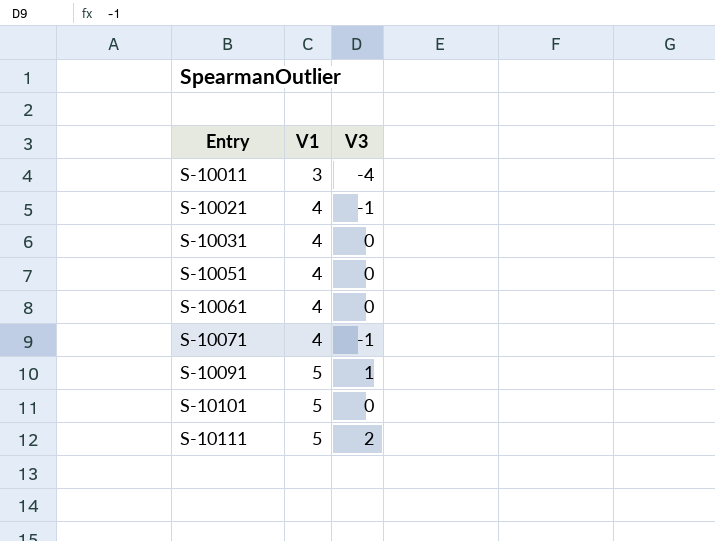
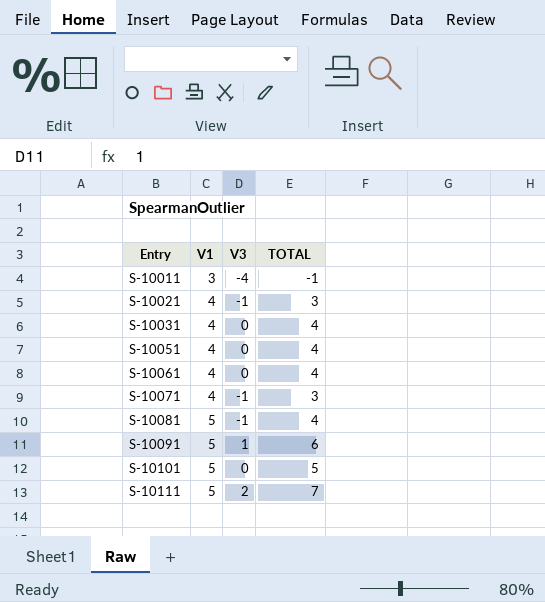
column TOTAL | formula: none -> [V1] + [V3]
row S-10081: none -> 5 | -1 | 4

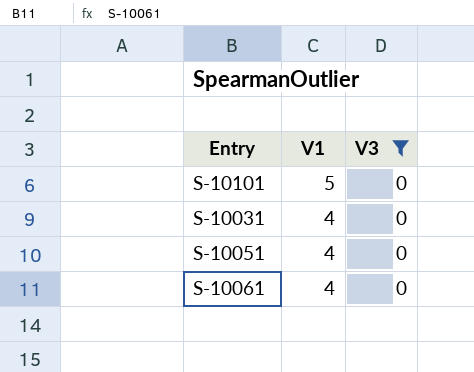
filter: none -> V3 = 0
row order: Entry ascending -> V1 descending
column TOTAL | formula: [V1] + [V3] -> none

